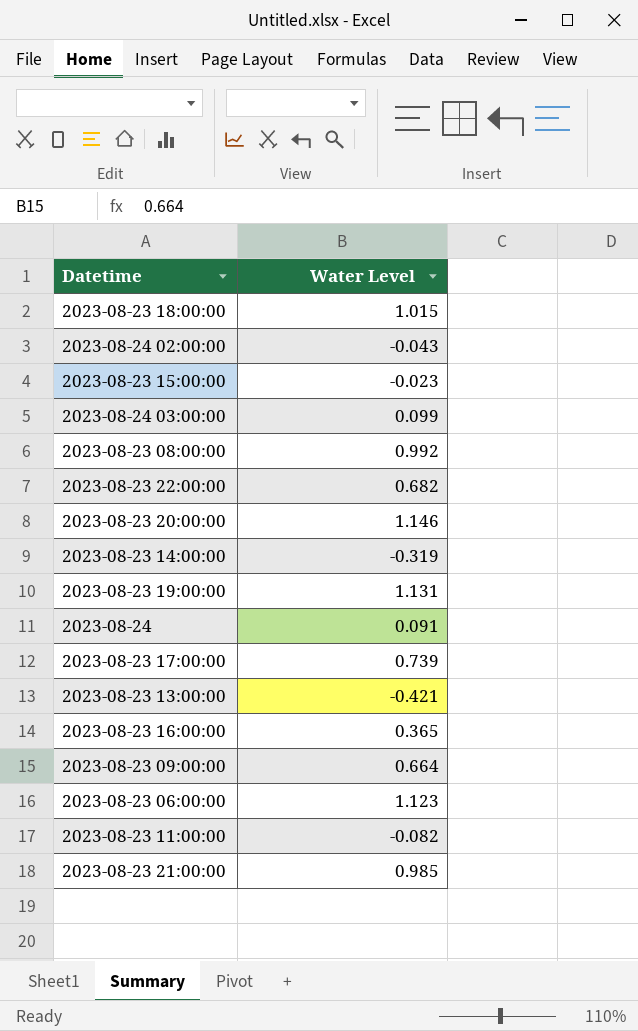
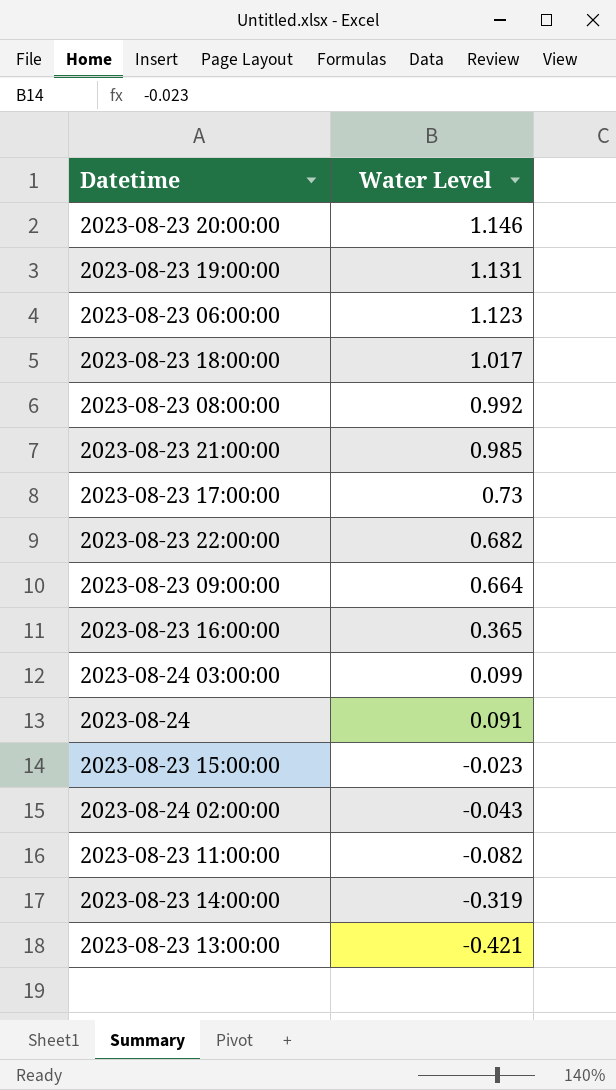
row order: none -> Water Level descending
2023-08-23 18:00:00 | Water Level: 1.015 -> 1.017
2023-08-23 17:00:00 | Water Level: 0.739 -> 0.73

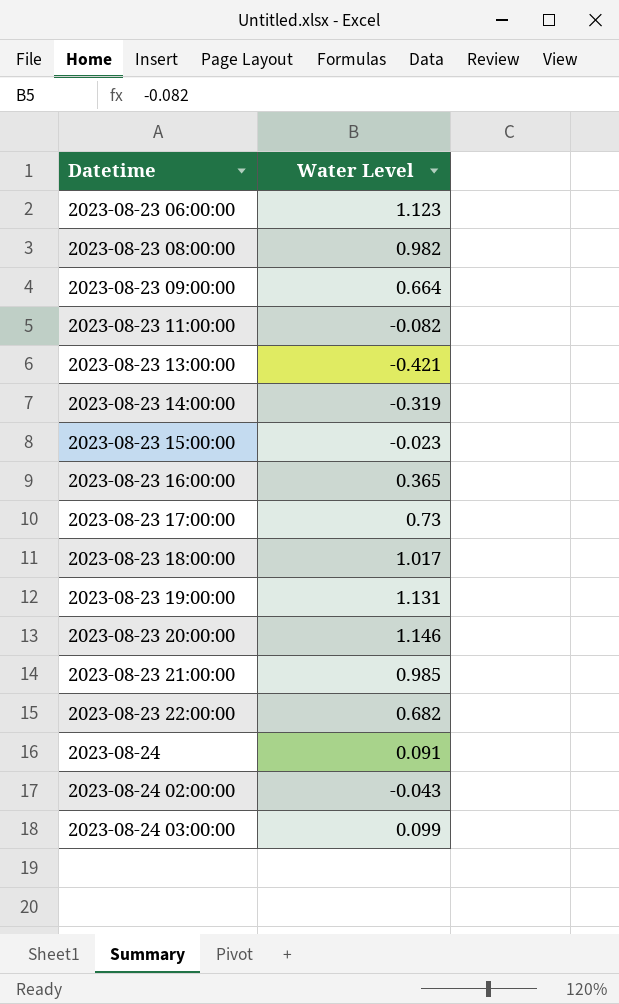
row order: Water Level descending -> Datetime ascending
2023-08-23 08:00:00 | Water Level: 0.992 -> 0.982

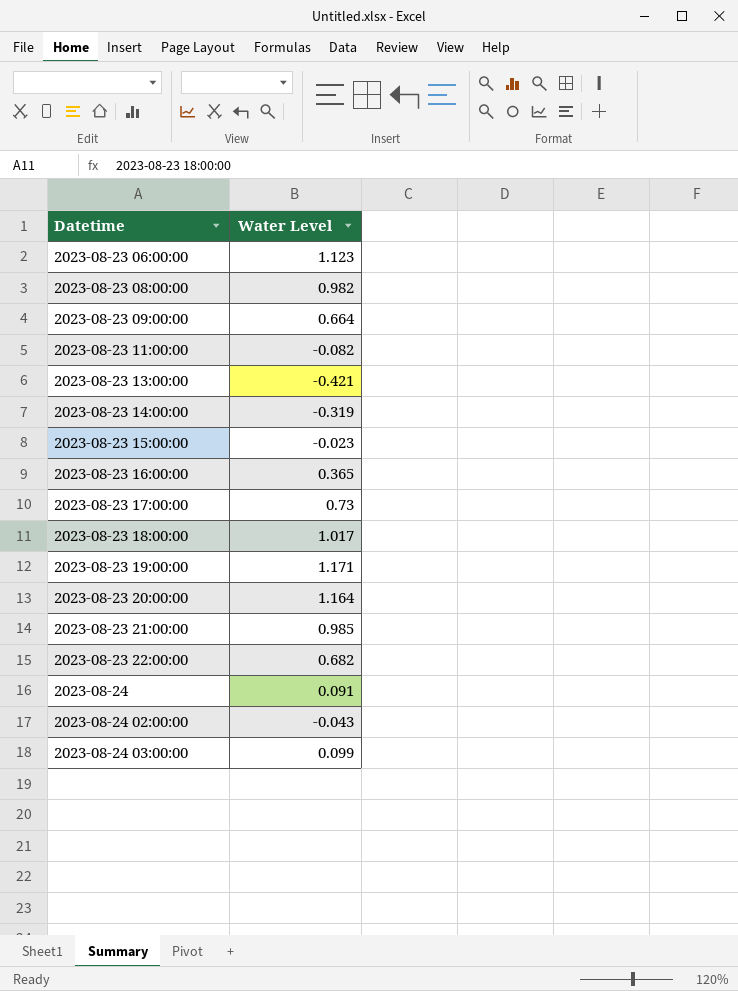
2023-08-23 19:00:00 | Water Level: 1.131 -> 1.171
2023-08-23 20:00:00 | Water Level: 1.146 -> 1.164

